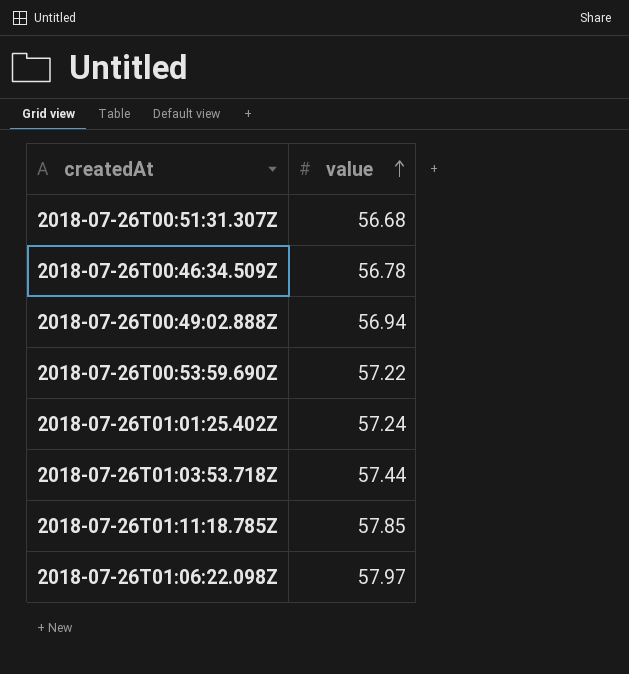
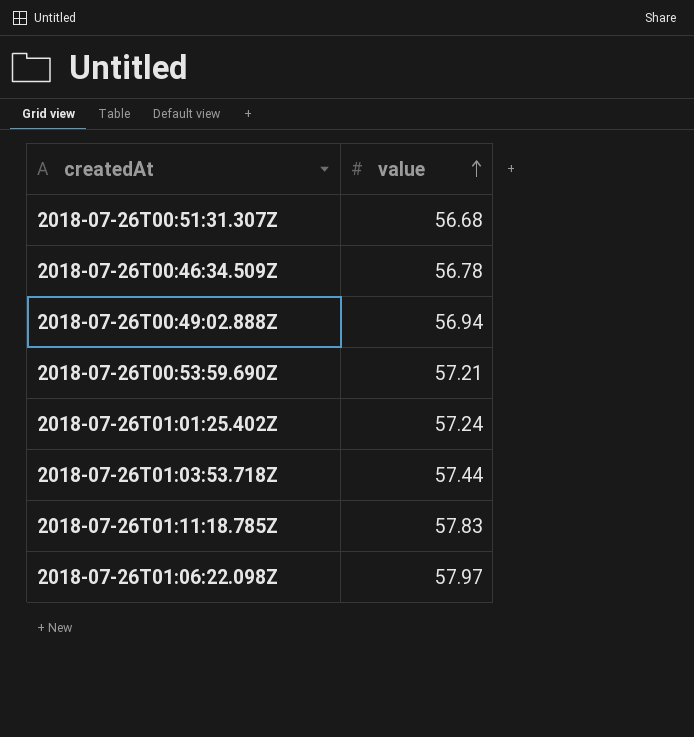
2018-07-26T00:53:59.690Z | value: 57.22 -> 57.21
2018-07-26T01:11:18.785Z | value: 57.85 -> 57.83

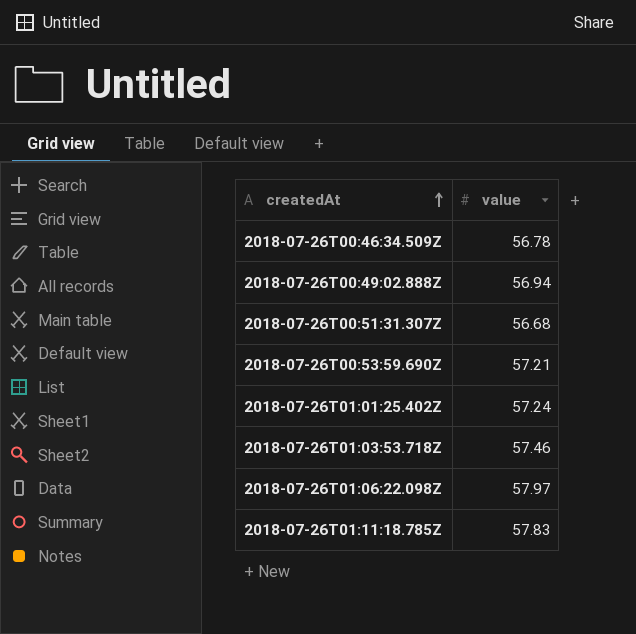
row order: value ascending -> createdAt ascending
2018-07-26T01:03:53.718Z | value: 57.44 -> 57.46

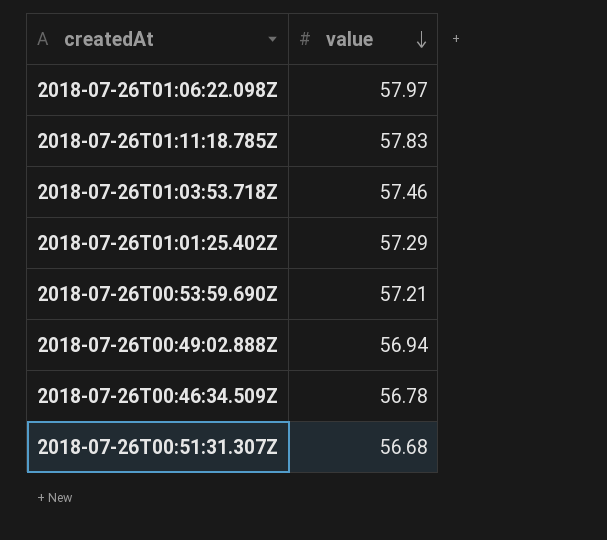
row order: createdAt ascending -> value descending
2018-07-26T01:01:25.402Z | value: 57.24 -> 57.29

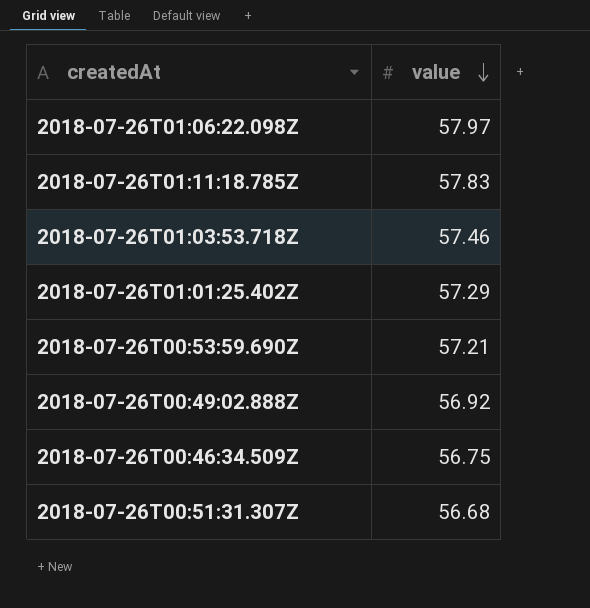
2018-07-26T00:49:02.888Z | value: 56.94 -> 56.92
2018-07-26T00:46:34.509Z | value: 56.78 -> 56.75

